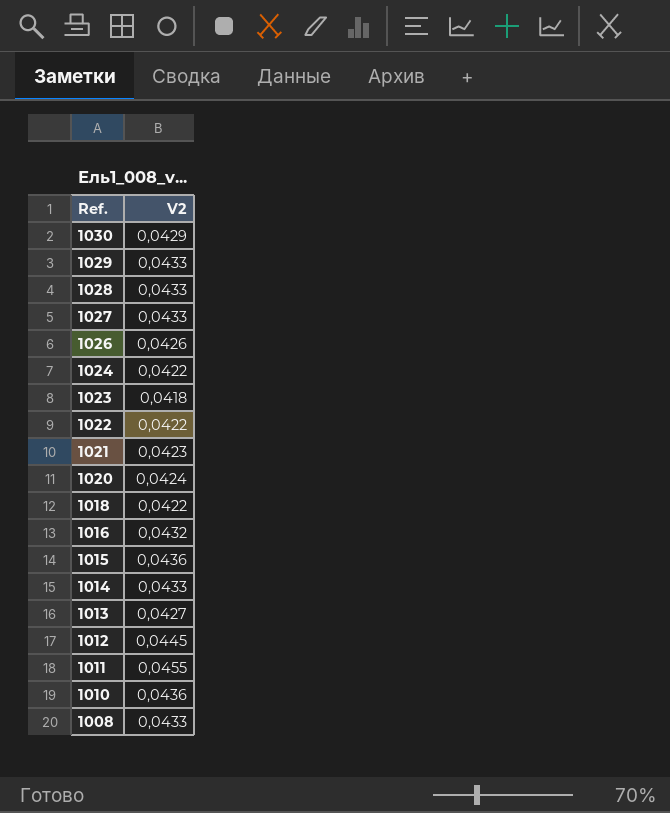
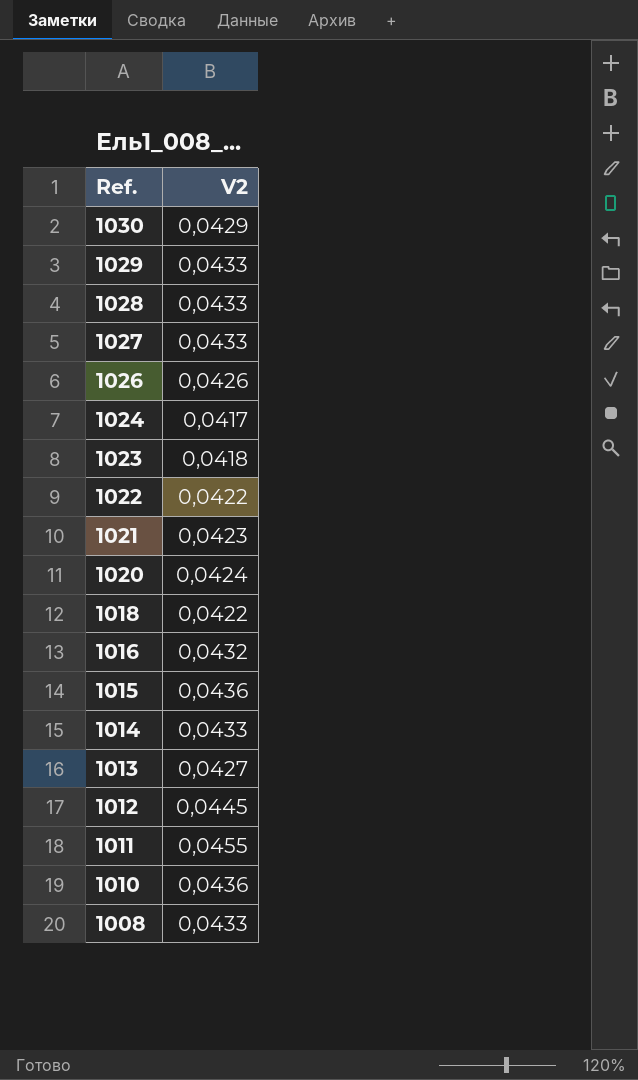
1024 | V2: 0,0422 -> 0,0417

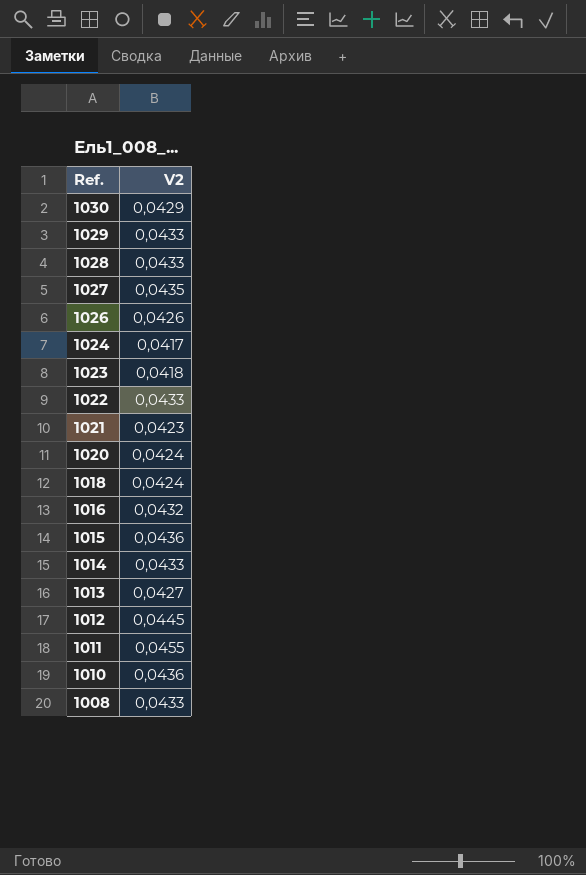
1027 | V2: 0,0433 -> 0,0435
1022 | V2: 0,0422 -> 0,0433
1018 | V2: 0,0422 -> 0,0424

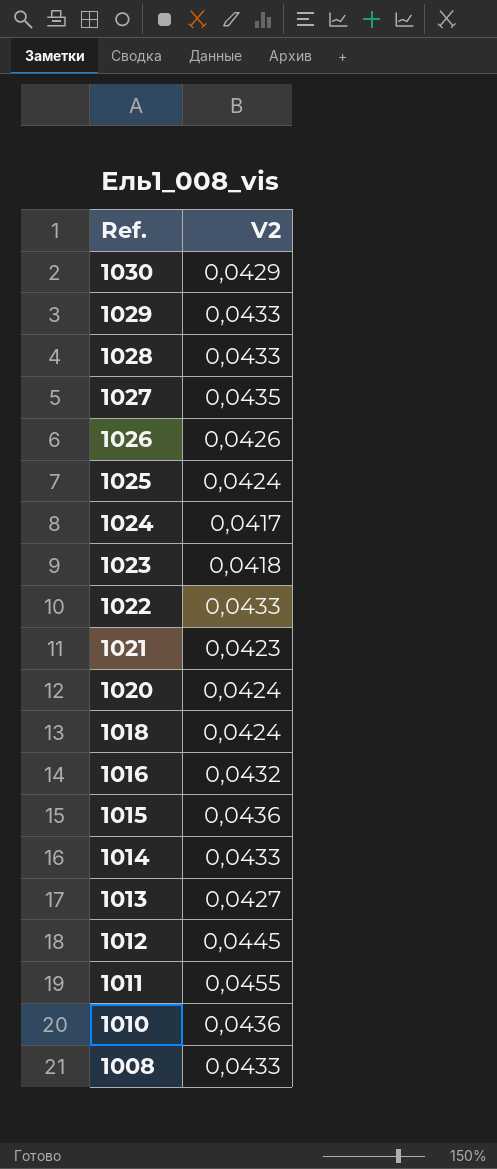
row 1025: none -> 0,0424

